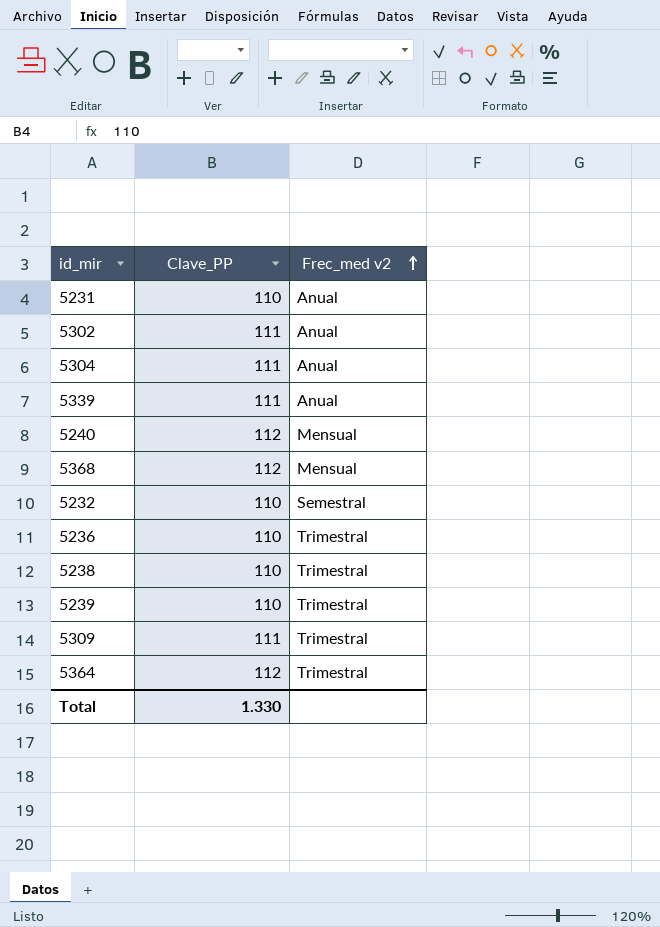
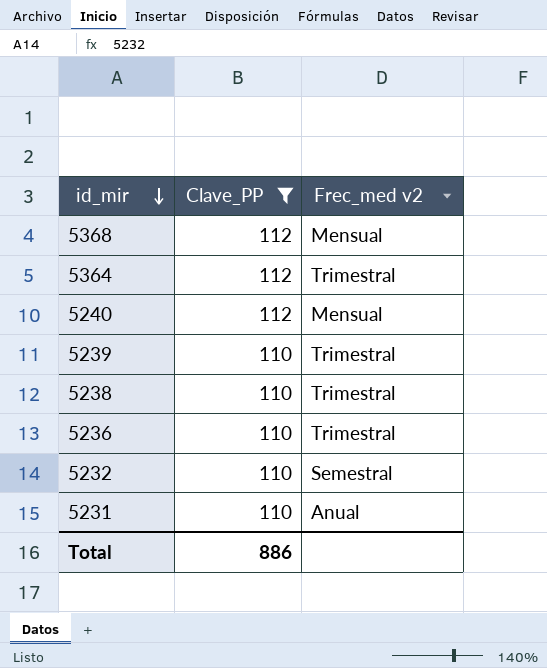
filter: none -> Clave_PP != 111
row order: Frec_med v2 ascending -> id_mir descending
Total | Clave_PP: 1.330 -> 886

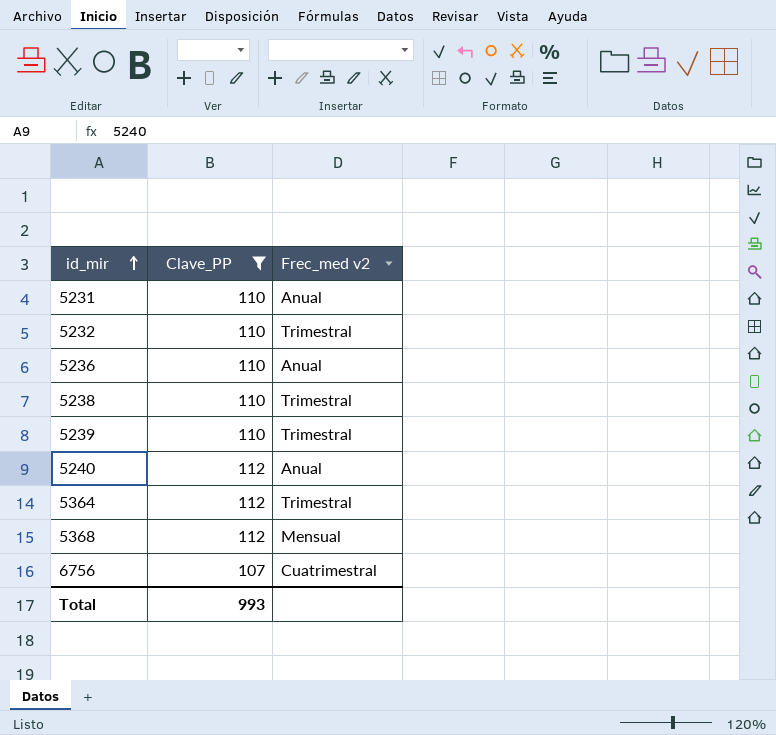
row order: id_mir descending -> id_mir ascending
5232 | Frec_med v2: Semestral -> Trimestral
5236 | Frec_med v2: Trimestral -> Anual
5240 | Frec_med v2: Mensual -> Anual
row 6756: none -> 107 | Cuatrimestral
Total | Clave_PP: 886 -> 993

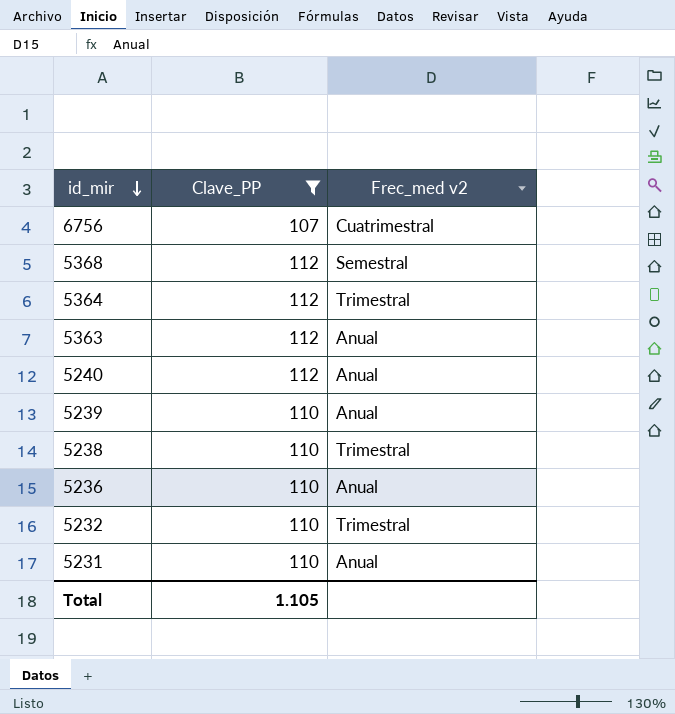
row order: id_mir ascending -> id_mir descending
5368 | Frec_med v2: Mensual -> Semestral
row 5363: none -> 112 | Anual
5239 | Frec_med v2: Trimestral -> Anual
Total | Clave_PP: 993 -> 1.105

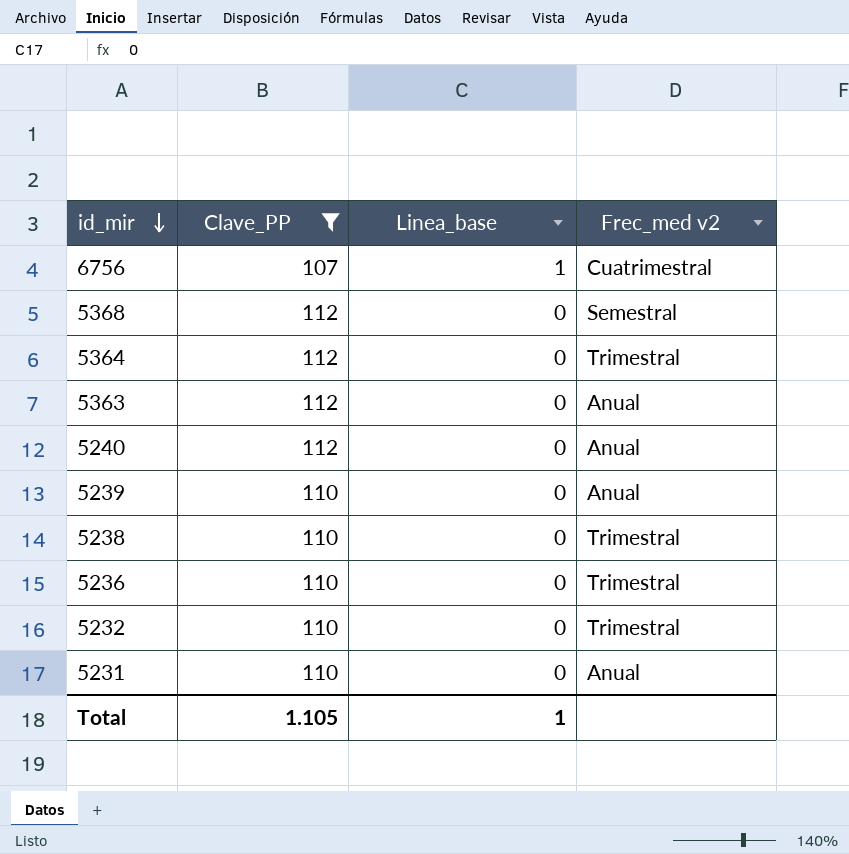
column Linea_base | position: none -> 3
5236 | Frec_med v2: Anual -> Trimestral

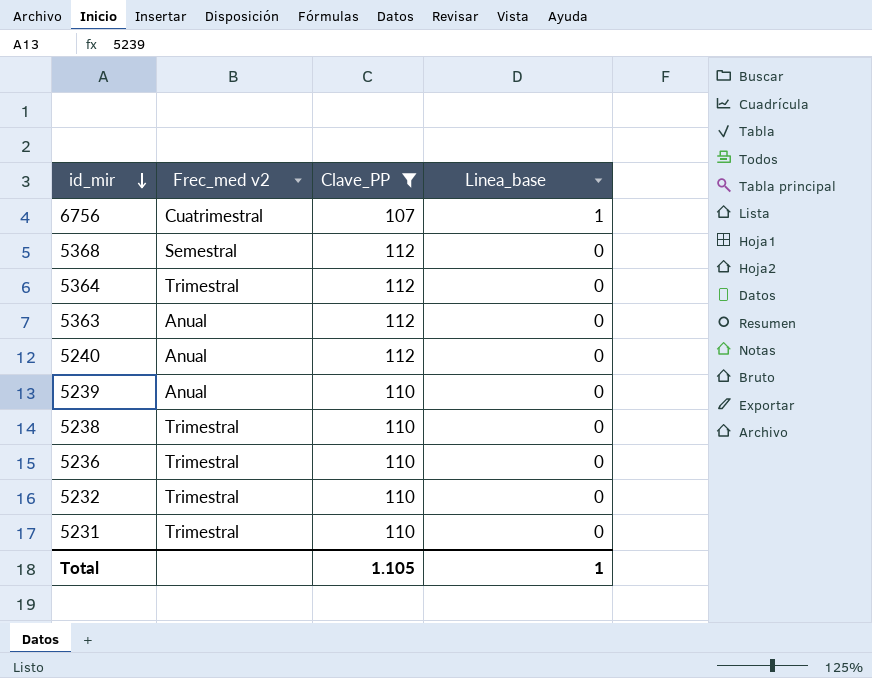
column Frec_med v2 | position: 4 -> 2
5231 | Frec_med v2: Anual -> Trimestral

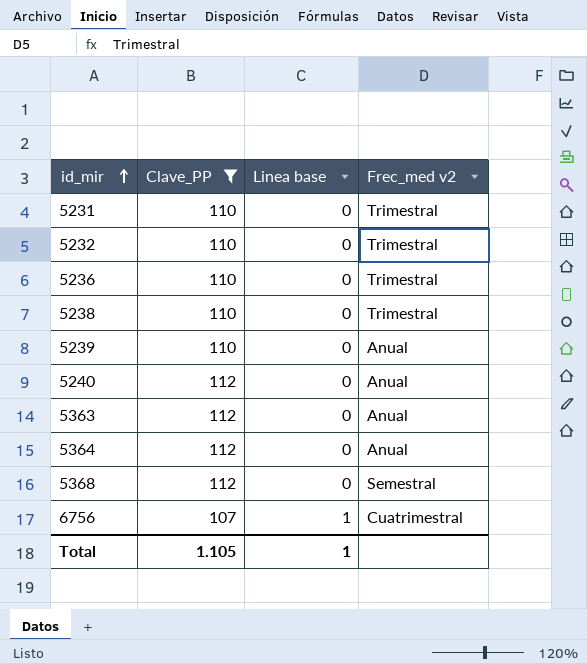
row order: id_mir descending -> id_mir ascending
column name: Linea_base -> Linea base
column Frec_med v2 | position: 2 -> 4
5364 | Frec_med v2: Trimestral -> Anual

